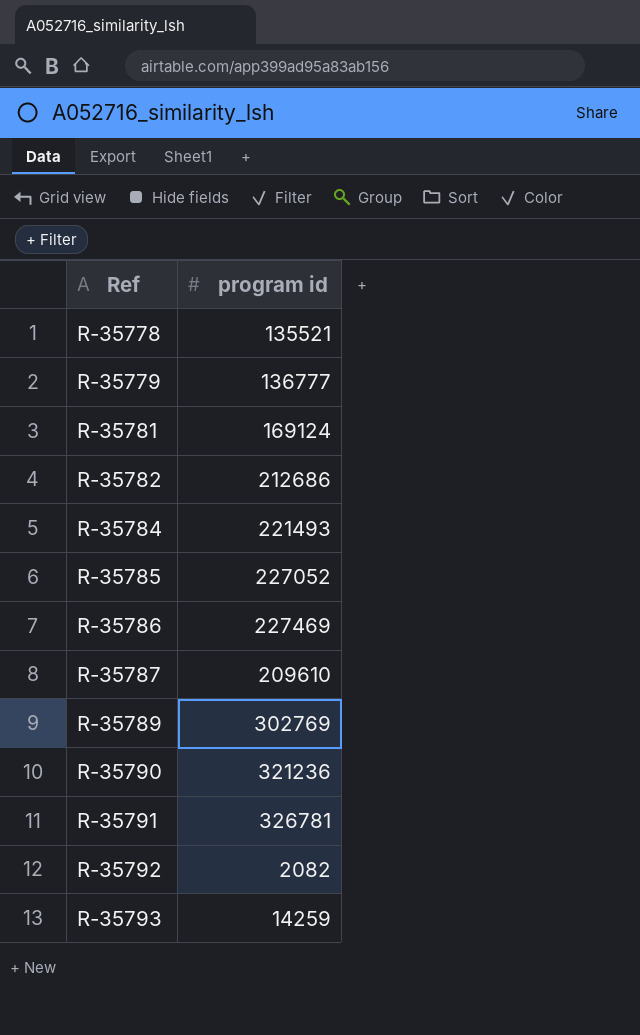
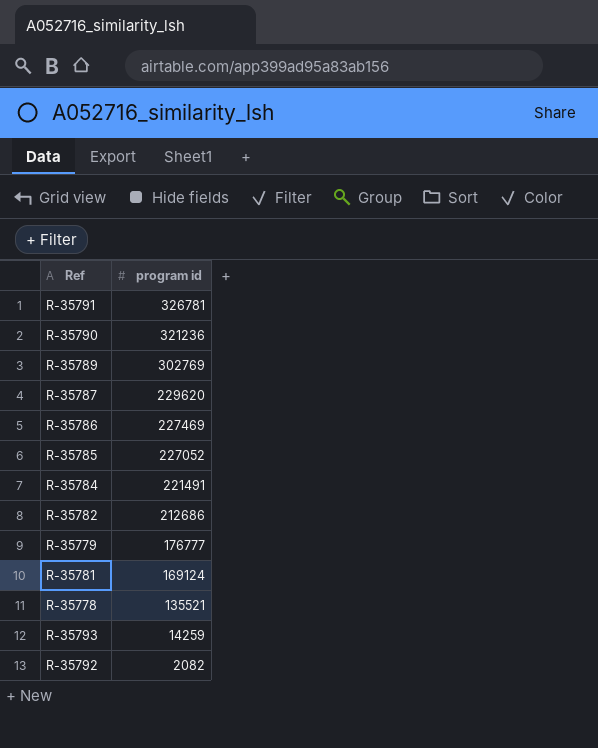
row order: Ref ascending -> program id descending
R-35787 | program id: 209610 -> 229620
R-35784 | program id: 221493 -> 221491
R-35779 | program id: 136777 -> 176777

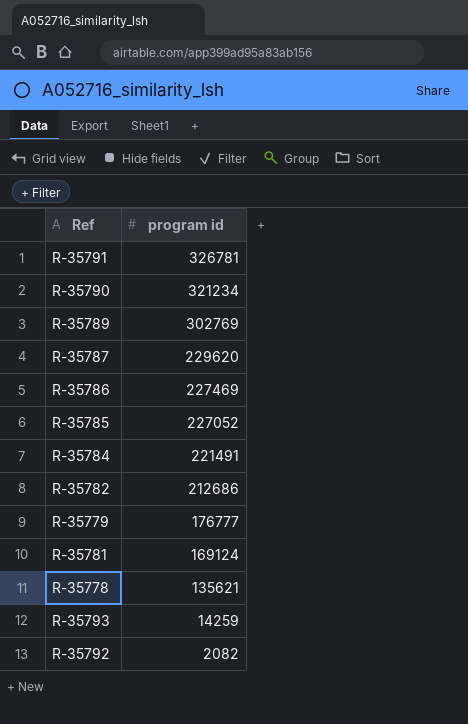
R-35790 | program id: 321236 -> 321234
R-35778 | program id: 135521 -> 135621

